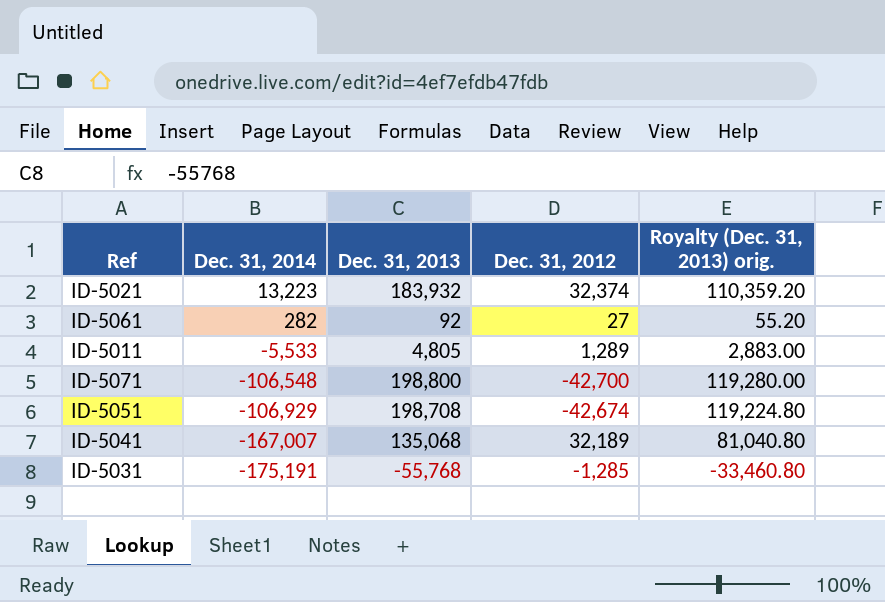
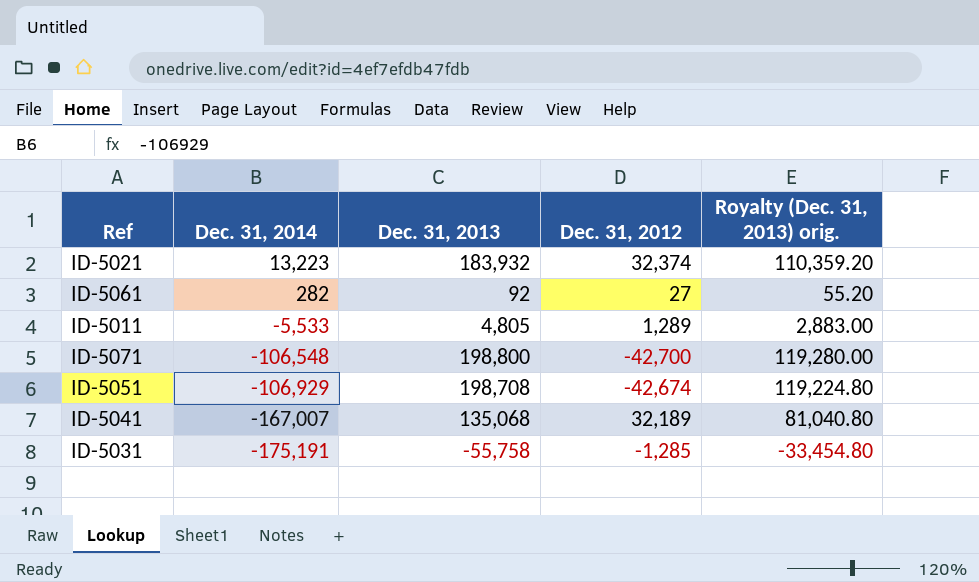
ID-5031 | Dec. 31, 2013: -55,768 -> -55,758
ID-5031 | Royalty (Dec. 31, 2013) orig.: -33,460.80 -> -33,454.80

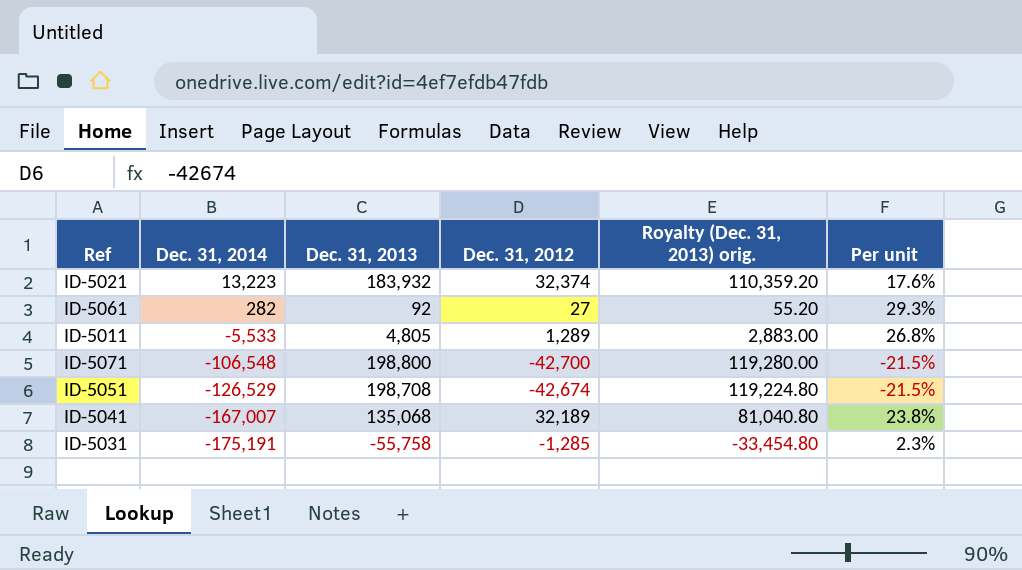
column Per unit | formula: none -> [Dec. 31, 2012] / [Dec. 31, 2013]
ID-5051 | Dec. 31, 2014: -106,929 -> -126,529

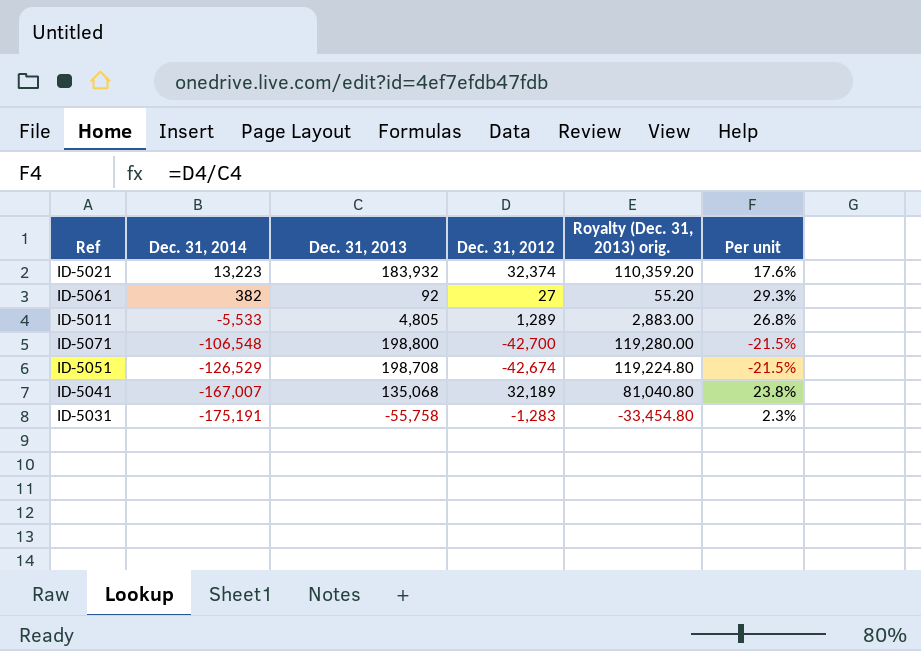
ID-5061 | Dec. 31, 2014: 282 -> 382
ID-5031 | Dec. 31, 2012: -1,285 -> -1,283

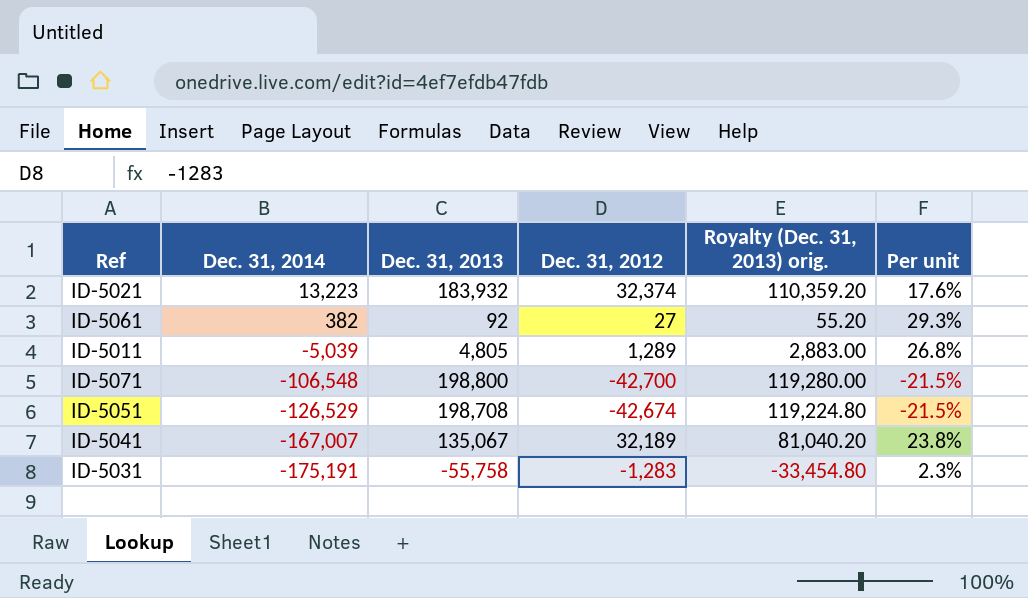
ID-5011 | Dec. 31, 2014: -5,533 -> -5,039
ID-5041 | Dec. 31, 2013: 135,068 -> 135,067
ID-5041 | Royalty (Dec. 31, 2013) orig.: 81,040.80 -> 81,040.20

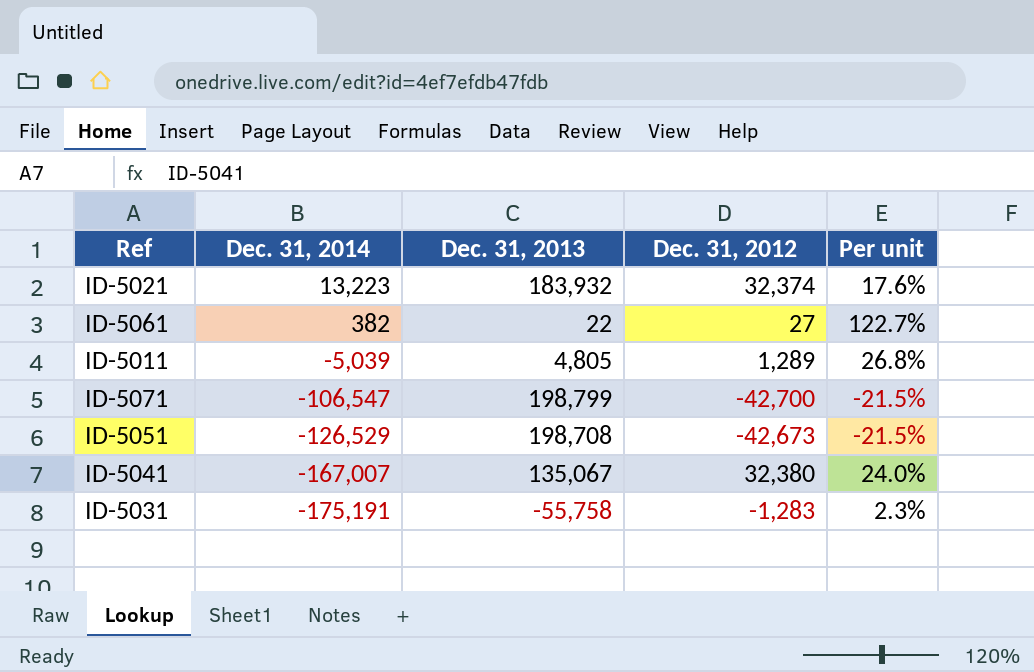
column Royalty (Dec. 31, 2013) orig. | formula: [Dec. 31, 2013] * 0.6 -> none
ID-5061 | Dec. 31, 2013: 92 -> 22
ID-5061 | Per unit: 29.3% -> 122.7%
ID-5071 | Dec. 31, 2014: -106,548 -> -106,547
ID-5071 | Dec. 31, 2013: 198,800 -> 198,799
ID-5051 | Dec. 31, 2012: -42,674 -> -42,673
ID-5041 | Dec. 31, 2012: 32,189 -> 32,380
ID-5041 | Per unit: 23.8% -> 24.0%

